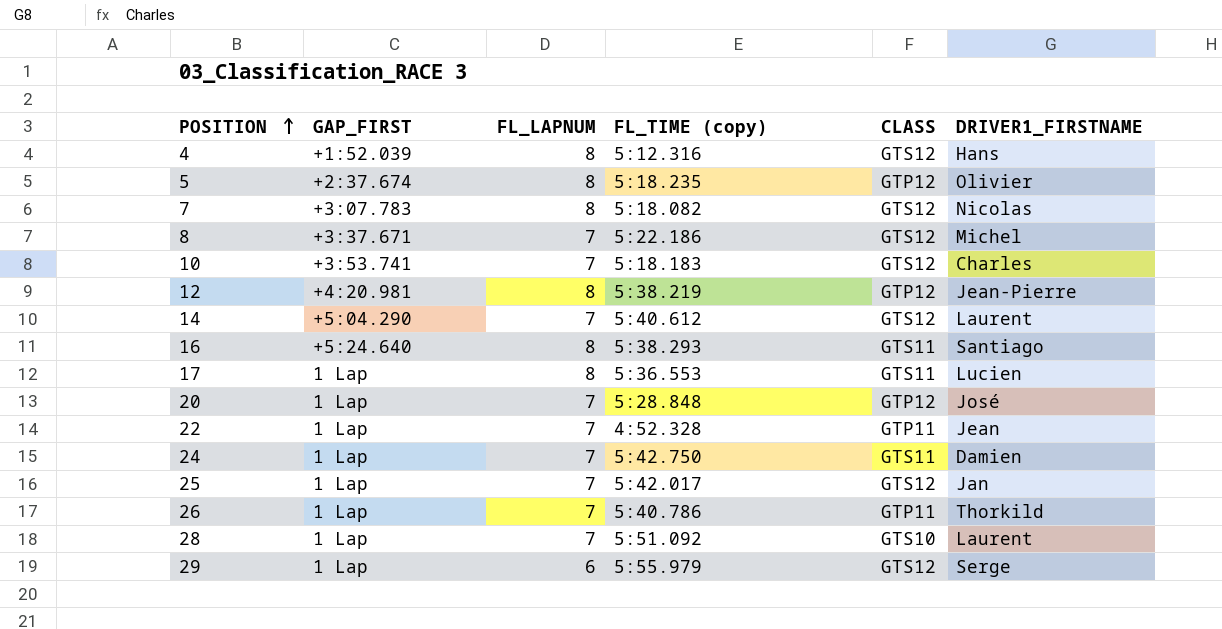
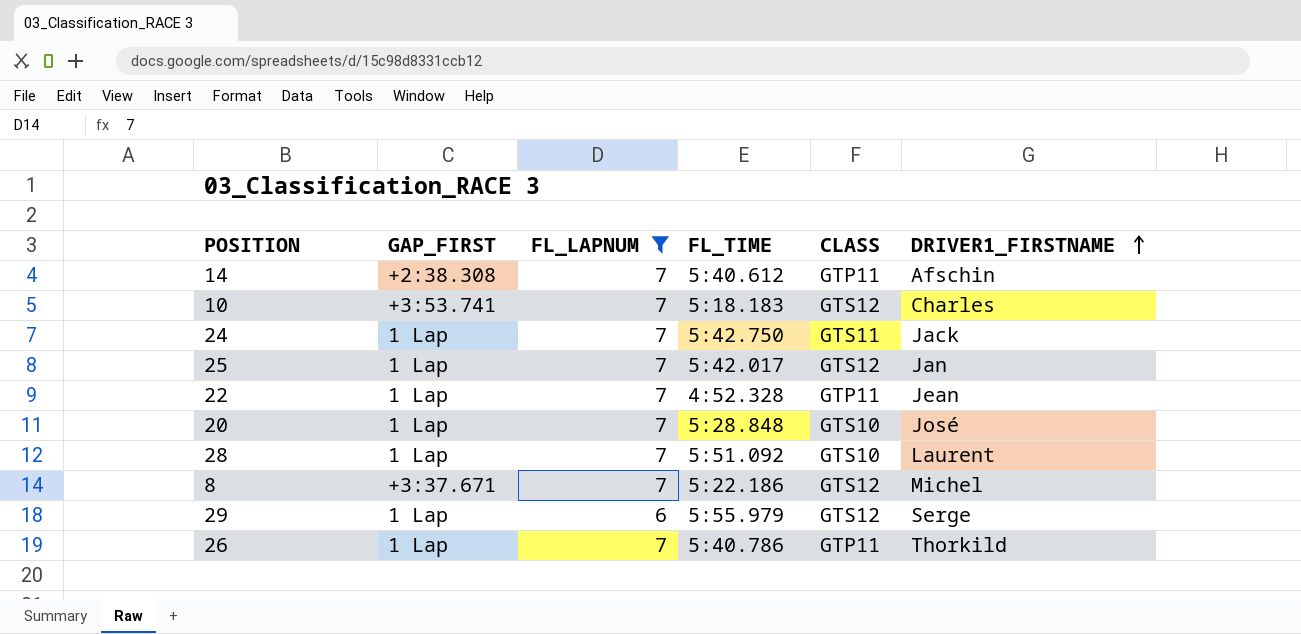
filter: none -> FL_LAPNUM != 8
row order: POSITION ascending -> DRIVER1_FIRSTNAME ascending
column name: FL_TIME (copy) -> FL_TIME
14 | GAP_FIRST: +5:04.290 -> +2:38.308
14 | CLASS: GTS12 -> GTP11
14 | DRIVER1_FIRSTNAME: Laurent -> Afschin
24 | DRIVER1_FIRSTNAME: Damien -> Jack
20 | CLASS: GTP12 -> GTS10

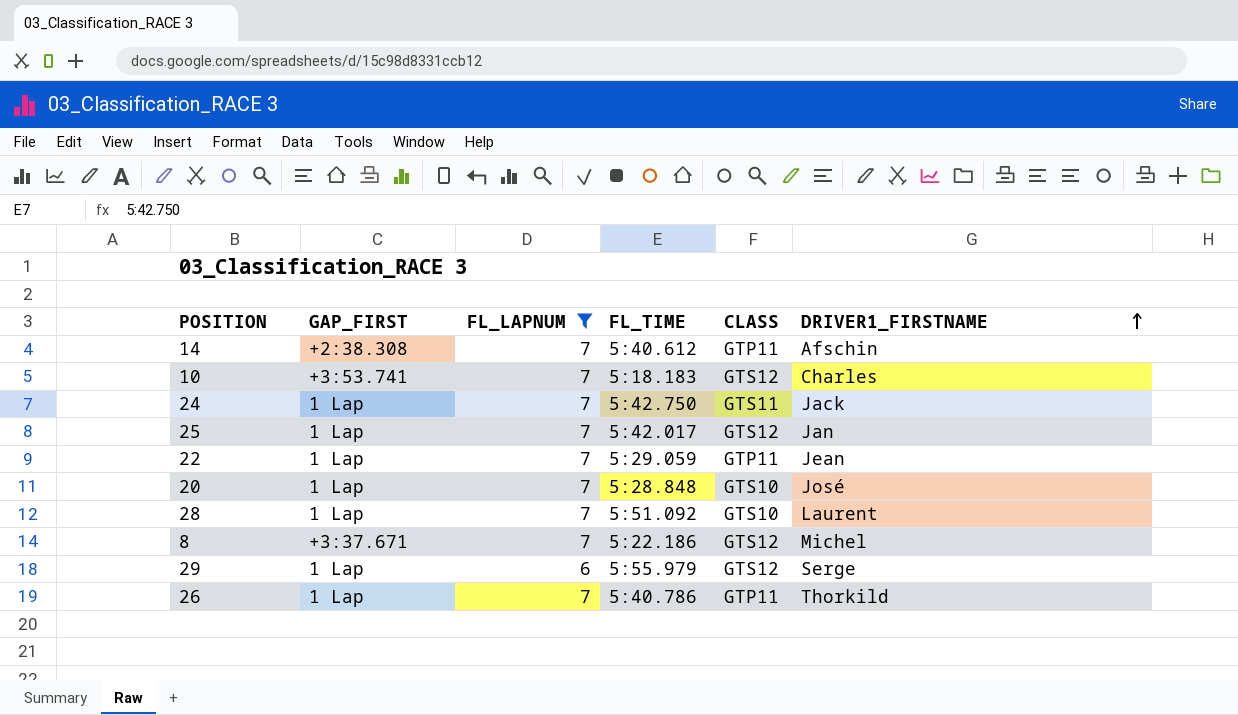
22 | FL_TIME: 4:52.328 -> 5:29.059

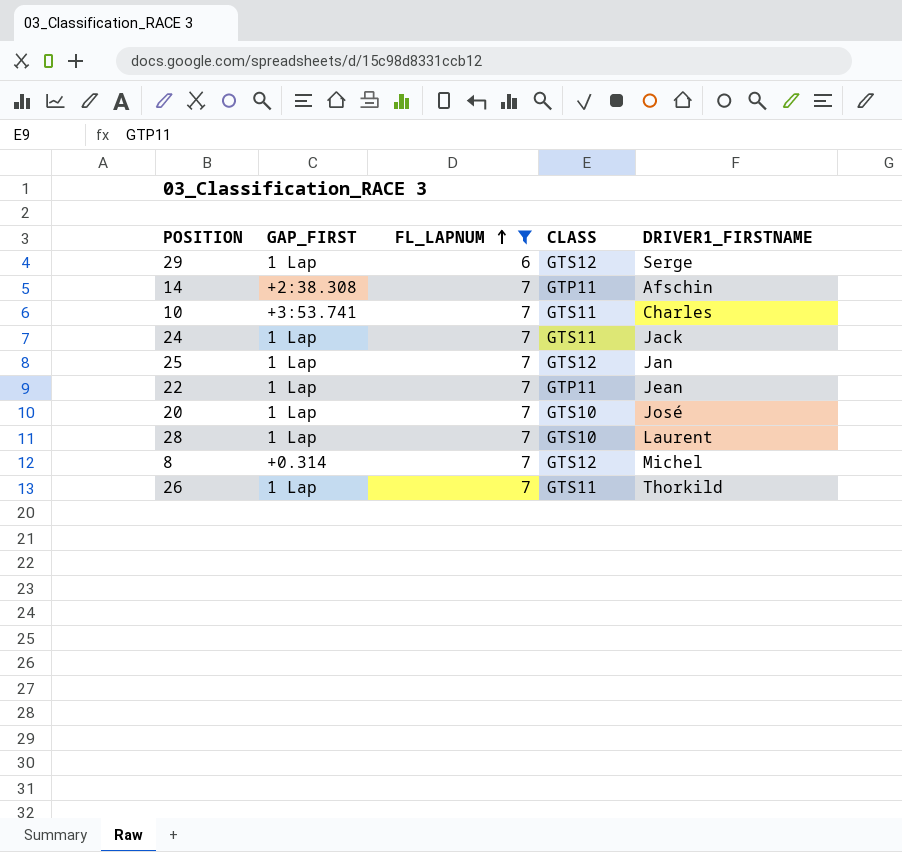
row order: DRIVER1_FIRSTNAME ascending -> FL_LAPNUM ascending
column FL_TIME | position: 4 -> none
10 | CLASS: GTS12 -> GTS11
8 | GAP_FIRST: +3:37.671 -> +0.314
26 | CLASS: GTP11 -> GTS11

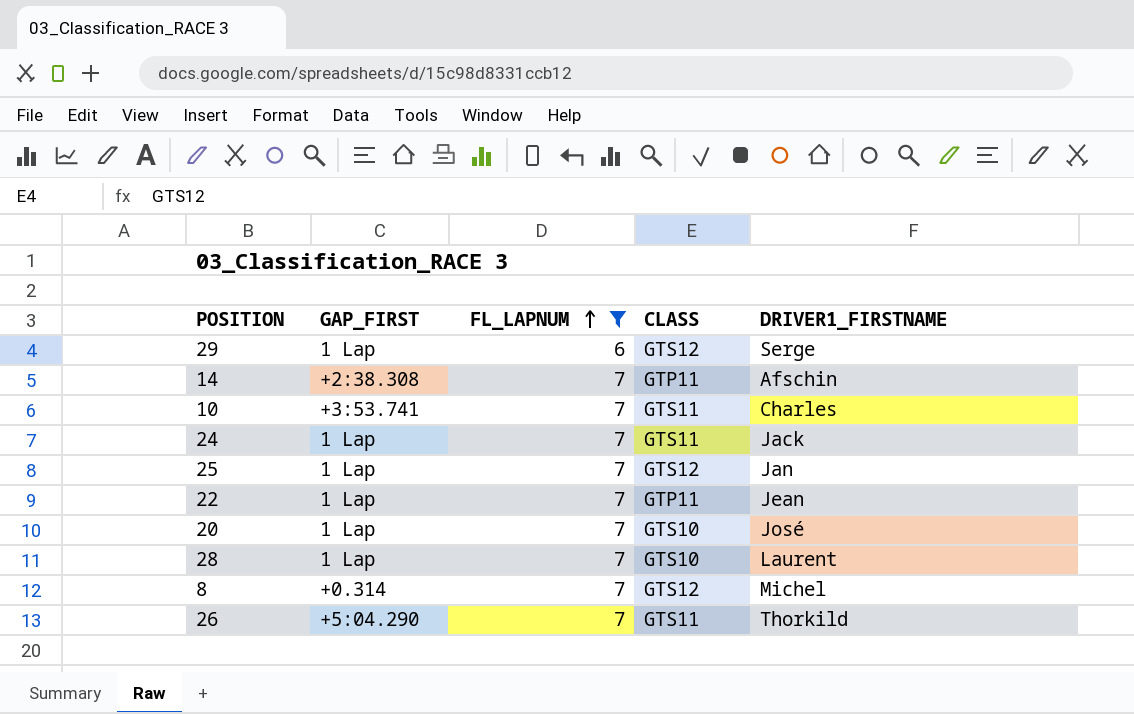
26 | GAP_FIRST: 1 Lap -> +5:04.290

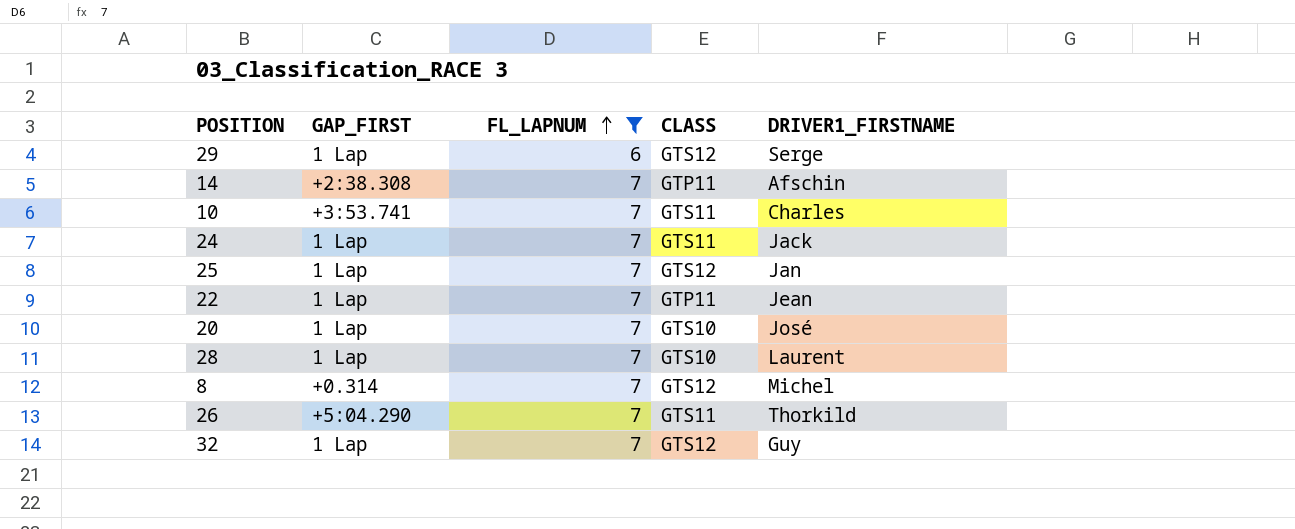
row 32: none -> 1 Lap | 7 | GTS12 | Guy

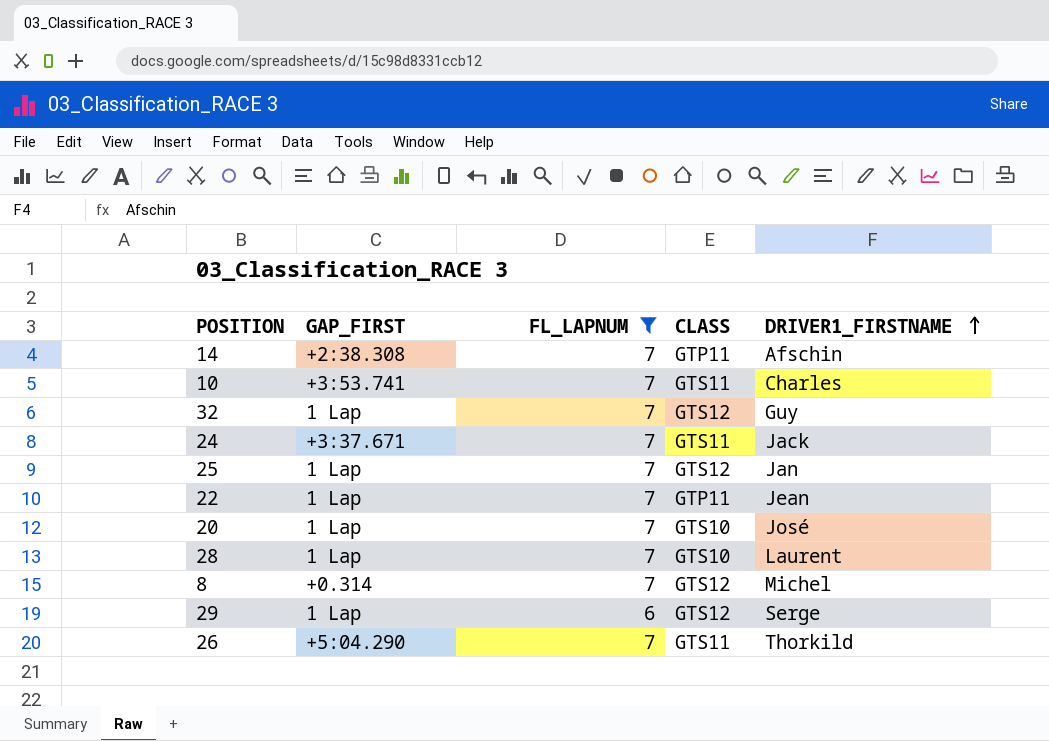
row order: FL_LAPNUM ascending -> DRIVER1_FIRSTNAME ascending
24 | GAP_FIRST: 1 Lap -> +3:37.671

